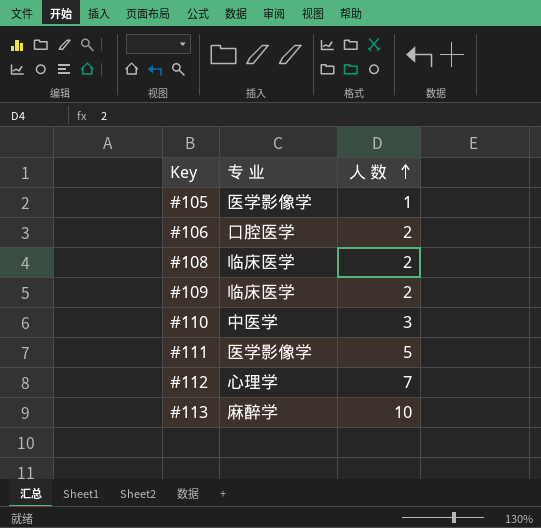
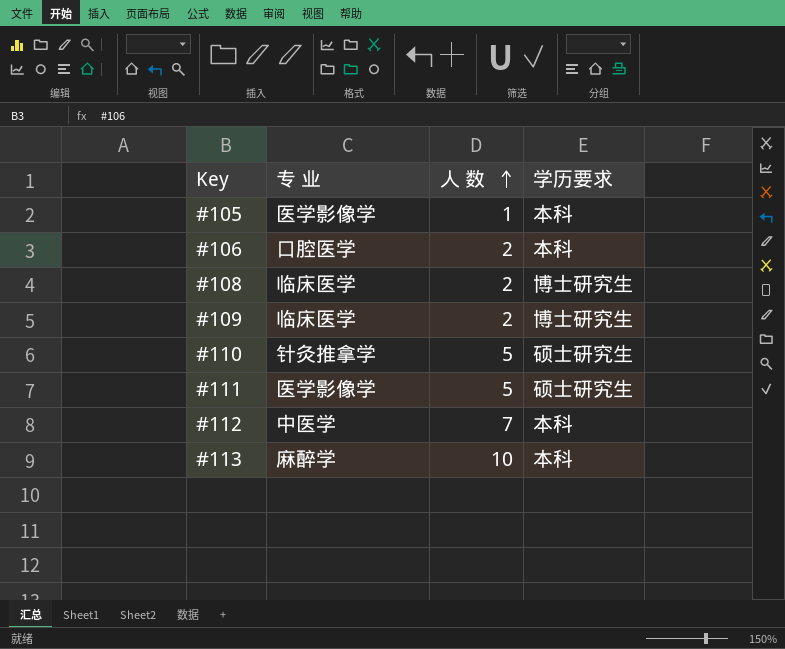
column 学历要求 | position: none -> 4
#110 | 专 业: 中医学 -> 针灸推拿学
#110 | 人 数: 3 -> 5
#112 | 专 业: 心理学 -> 中医学

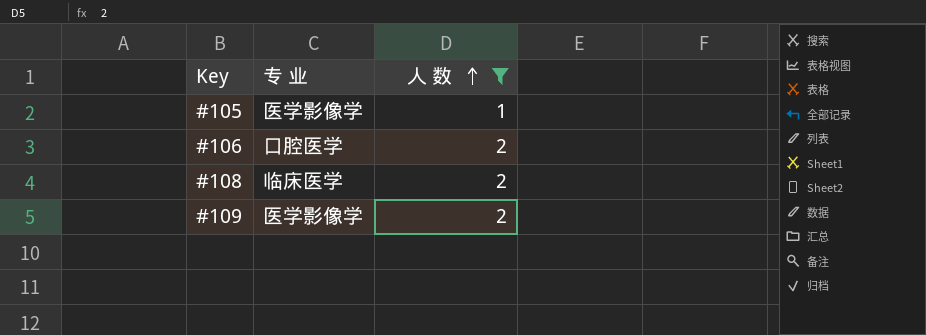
filter: none -> 人 数 <= 2
column 学历要求 | position: 4 -> none
#109 | 专 业: 临床医学 -> 医学影像学

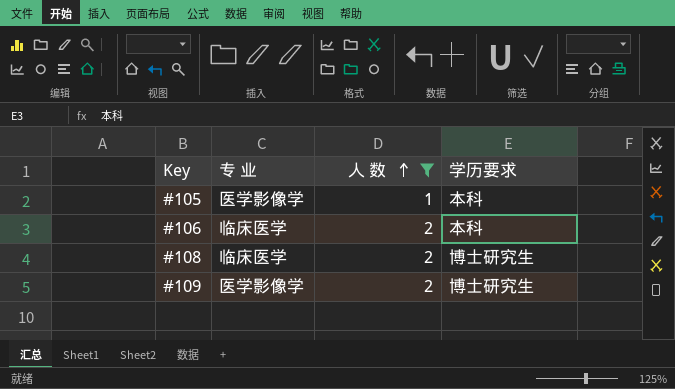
column 学历要求 | position: none -> 4
#106 | 专 业: 口腔医学 -> 临床医学

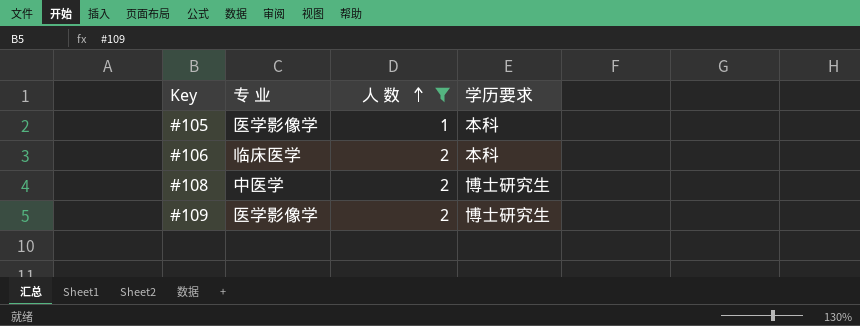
#108 | 专 业: 临床医学 -> 中医学

